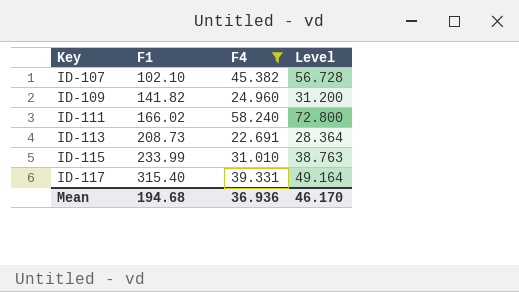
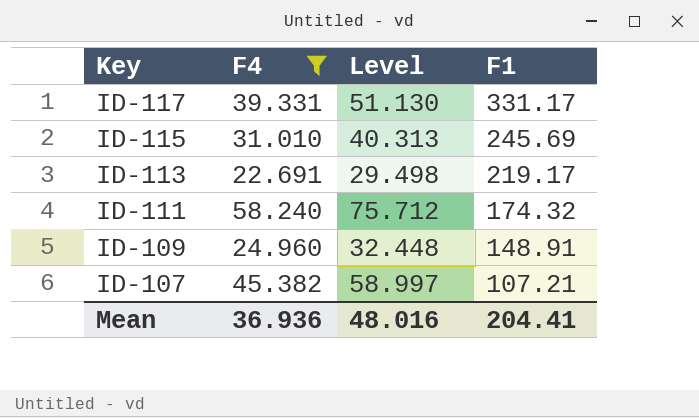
row order: Key ascending -> Key descending
column Level | formula: [F4] * 1.25 -> [F4] * 1.3
column F1 | position: 2 -> 4
ID-117 | F1: 315.40 -> 331.17
ID-115 | F1: 233.99 -> 245.69
ID-113 | F1: 208.73 -> 219.17
ID-111 | F1: 166.02 -> 174.32
ID-109 | F1: 141.82 -> 148.91
ID-107 | F1: 102.10 -> 107.21
Mean | Level: 46.170 -> 48.016
Mean | F1: 194.68 -> 204.41

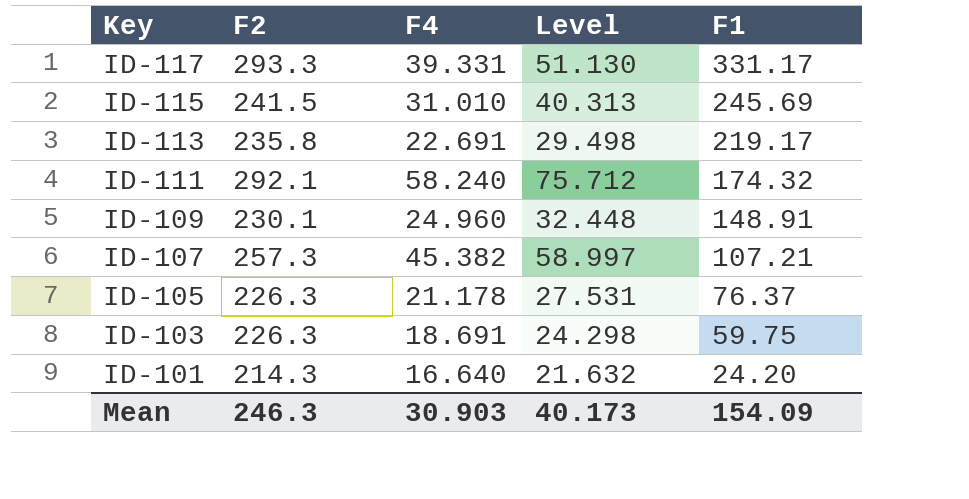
filter: F4 >= 22.691 -> none
column F2 | position: none -> 2
Mean | F4: 36.936 -> 30.903
Mean | Level: 48.016 -> 40.173
Mean | F1: 204.41 -> 154.09

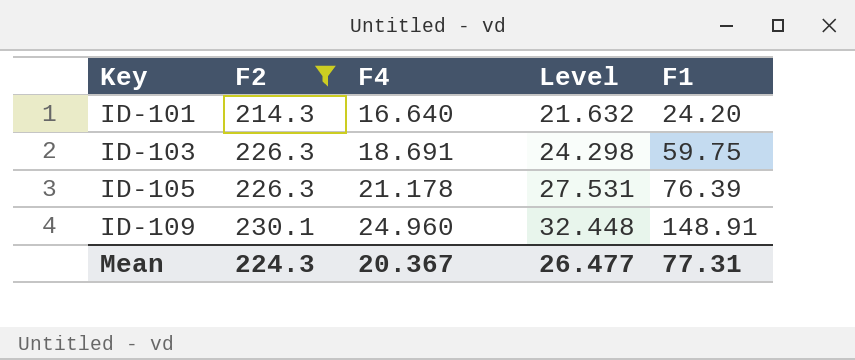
filter: none -> F2 <= 230.1
row order: Key descending -> Key ascending
ID-105 | F1: 76.37 -> 76.39
Mean | F2: 246.3 -> 224.3
Mean | F4: 30.903 -> 20.367
Mean | Level: 40.173 -> 26.477
Mean | F1: 154.09 -> 77.31

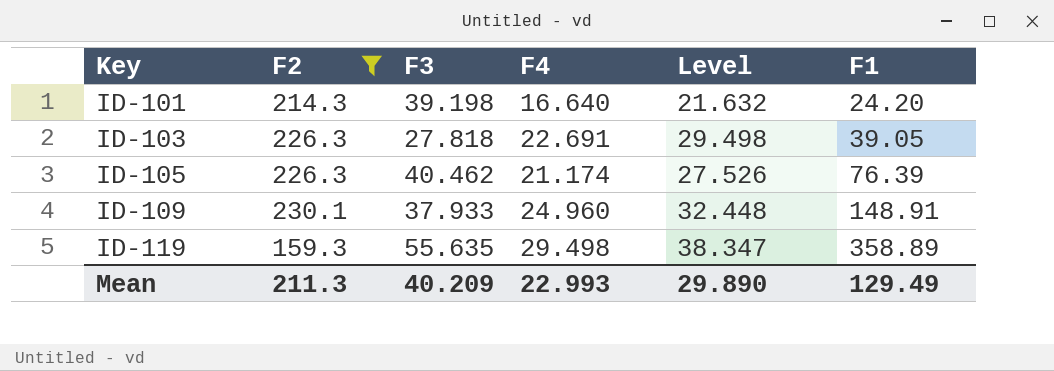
column F3 | position: none -> 3
ID-103 | F4: 18.691 -> 22.691
ID-103 | Level: 24.298 -> 29.498
ID-103 | F1: 59.75 -> 39.05
ID-105 | F4: 21.178 -> 21.174
ID-105 | Level: 27.531 -> 27.526
row ID-119: none -> 159.3 | 55.635 | 29.498 | 38.347 | 358.89
Mean | F2: 224.3 -> 211.3
Mean | F4: 20.367 -> 22.993
Mean | Level: 26.477 -> 29.890
Mean | F1: 77.31 -> 129.49

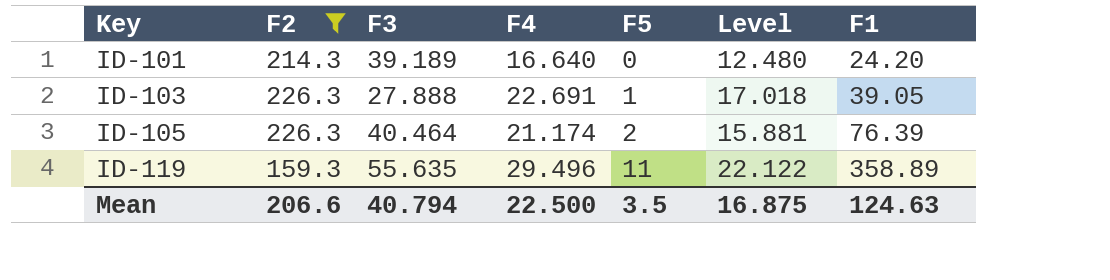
column F5 | position: none -> 5
column Level | formula: [F4] * 1.3 -> [F4] * 0.75
row ID-109: 230.1 | 37.933 | 24.960 | 32.448 | 148.91 -> none
ID-101 | F3: 39.198 -> 39.189
ID-103 | F3: 27.818 -> 27.888
ID-105 | F3: 40.462 -> 40.464
ID-119 | F4: 29.498 -> 29.496
Mean | F2: 211.3 -> 206.6
Mean | F3: 40.209 -> 40.794
Mean | F4: 22.993 -> 22.500
Mean | Level: 29.890 -> 16.875
Mean | F1: 129.49 -> 124.63

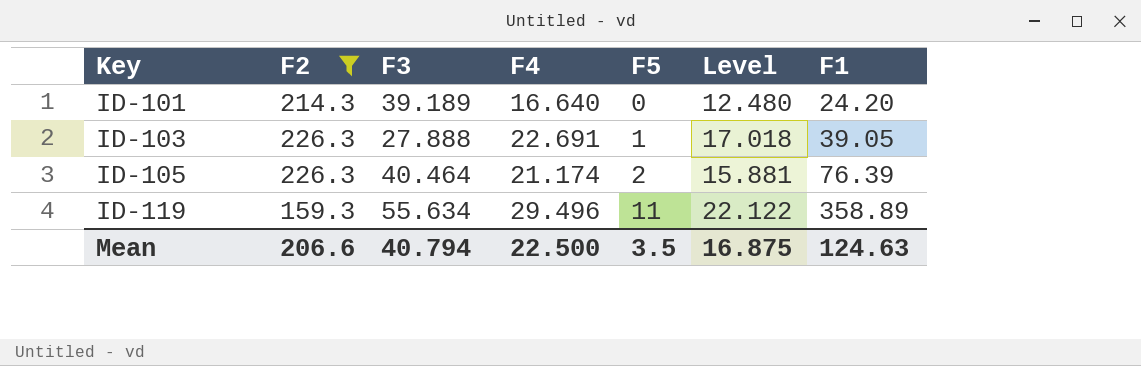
ID-119 | F3: 55.635 -> 55.634

